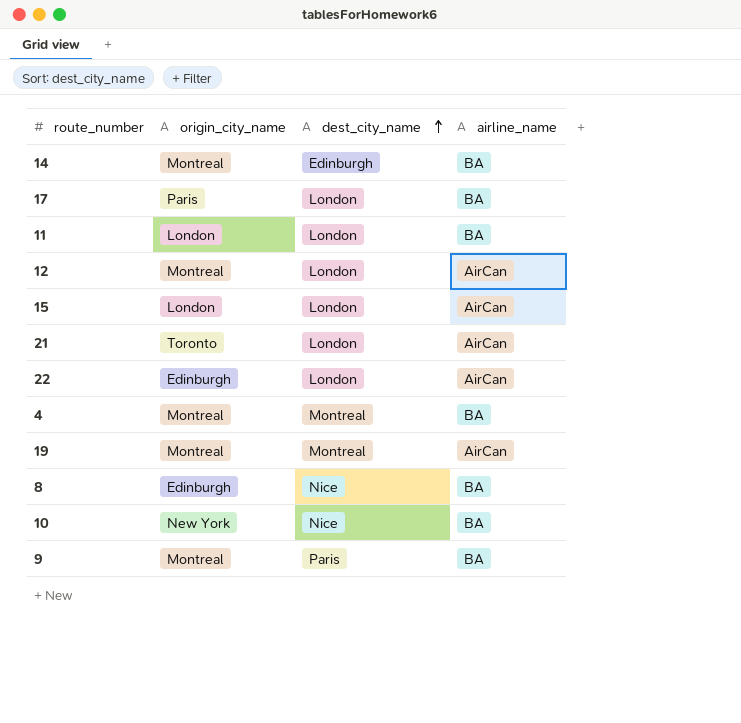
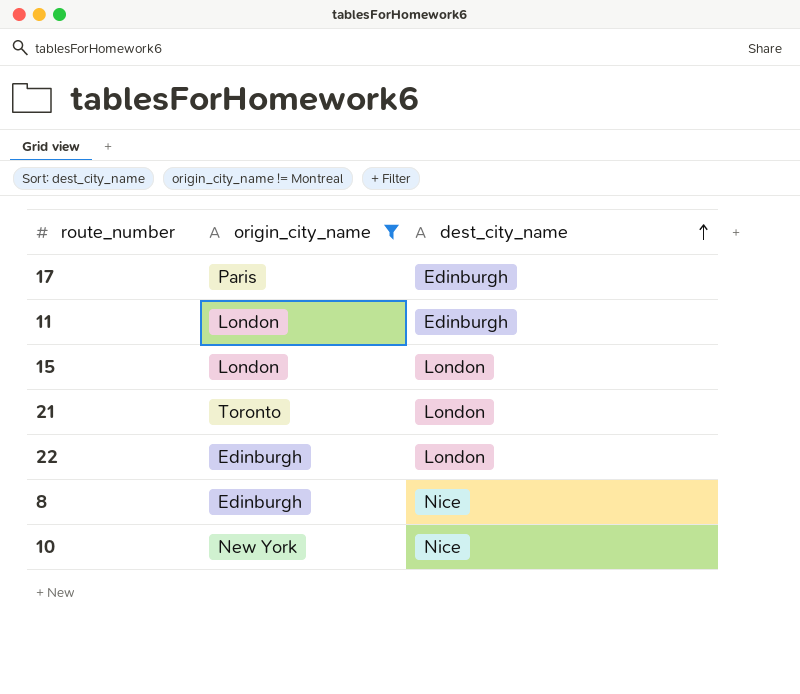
filter: none -> origin_city_name != Montreal
column airline_name | position: 4 -> none
17 | dest_city_name: London -> Edinburgh
11 | dest_city_name: London -> Edinburgh

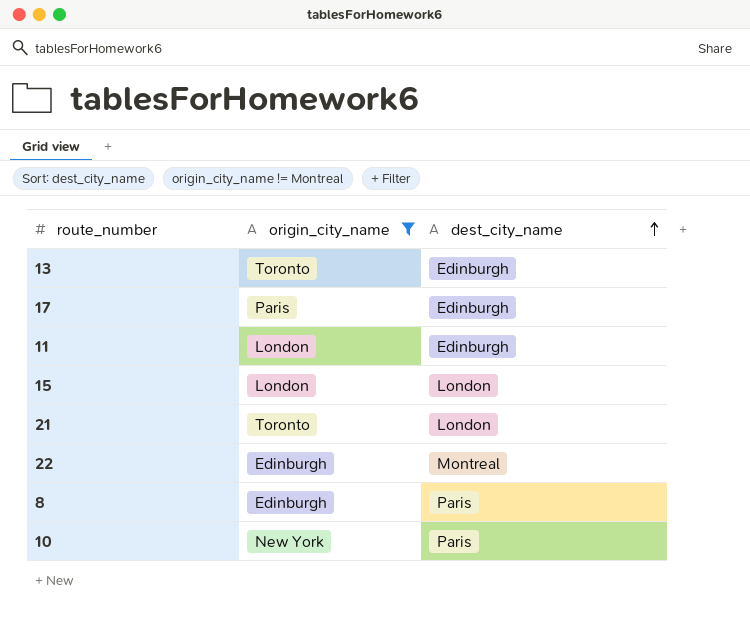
row 13: none -> Toronto | Edinburgh
22 | dest_city_name: London -> Montreal
8 | dest_city_name: Nice -> Paris
10 | dest_city_name: Nice -> Paris

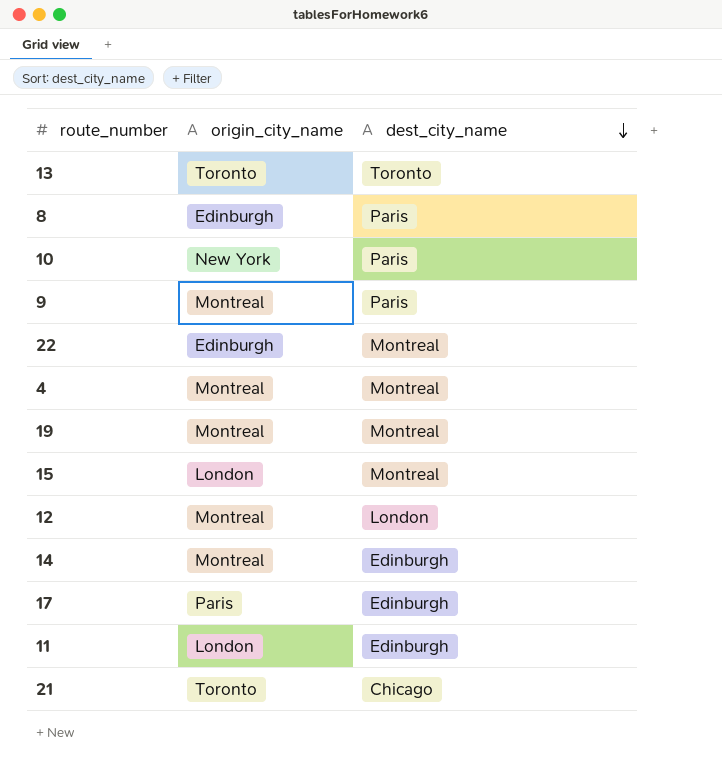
filter: origin_city_name != Montreal -> none
row order: dest_city_name ascending -> dest_city_name descending
13 | dest_city_name: Edinburgh -> Toronto
15 | dest_city_name: London -> Montreal
21 | dest_city_name: London -> Chicago

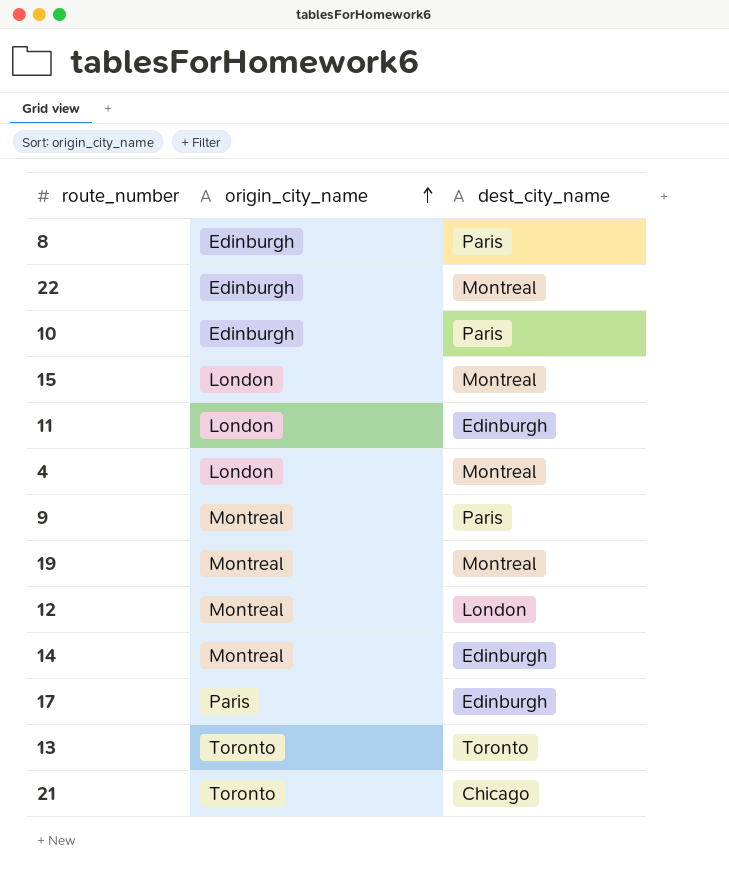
row order: dest_city_name descending -> origin_city_name ascending
10 | origin_city_name: New York -> Edinburgh
4 | origin_city_name: Montreal -> London

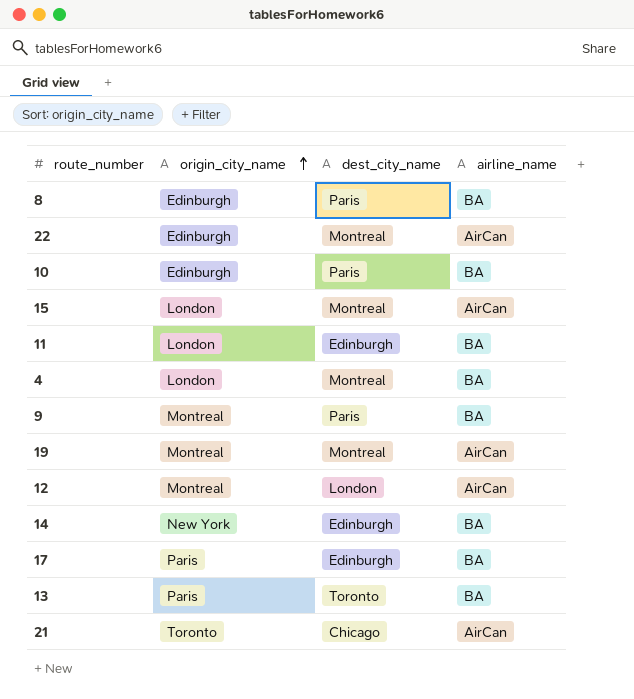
column airline_name | position: none -> 4
14 | origin_city_name: Montreal -> New York
13 | origin_city_name: Toronto -> Paris

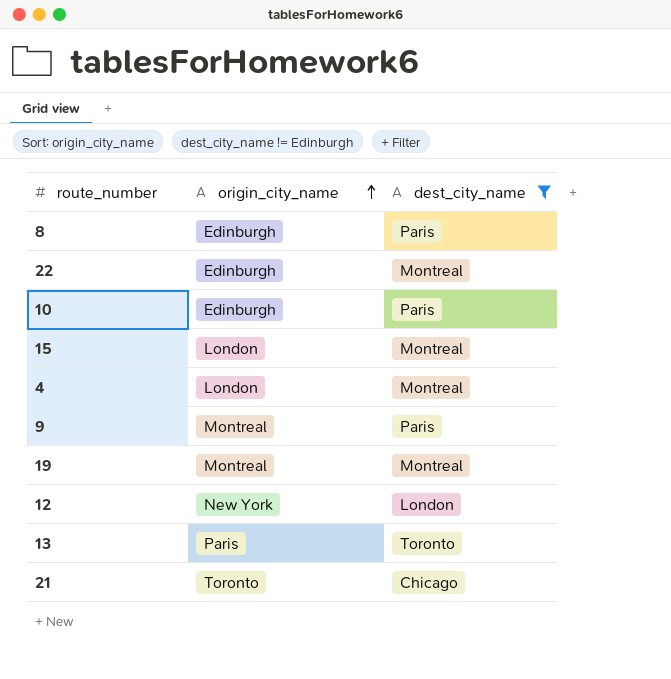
filter: none -> dest_city_name != Edinburgh
column airline_name | position: 4 -> none
12 | origin_city_name: Montreal -> New York

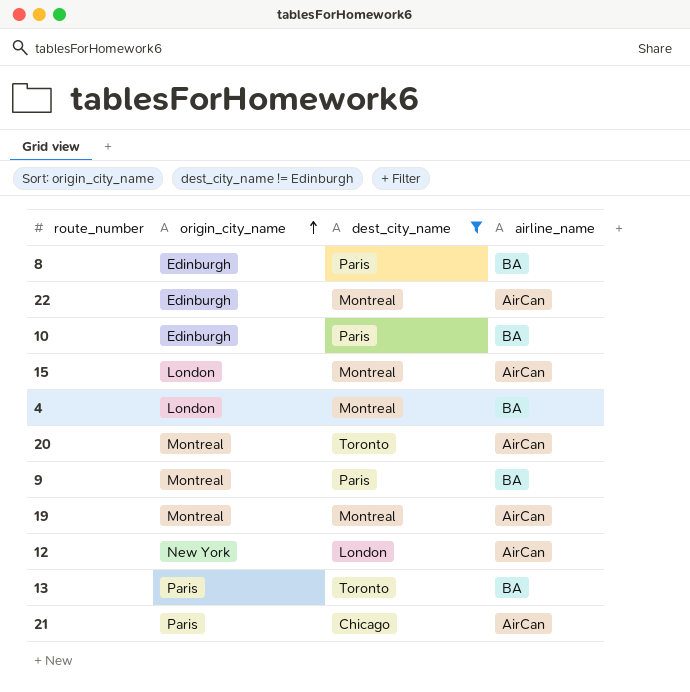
column airline_name | position: none -> 4
row 20: none -> Montreal | Toronto | AirCan
21 | origin_city_name: Toronto -> Paris

